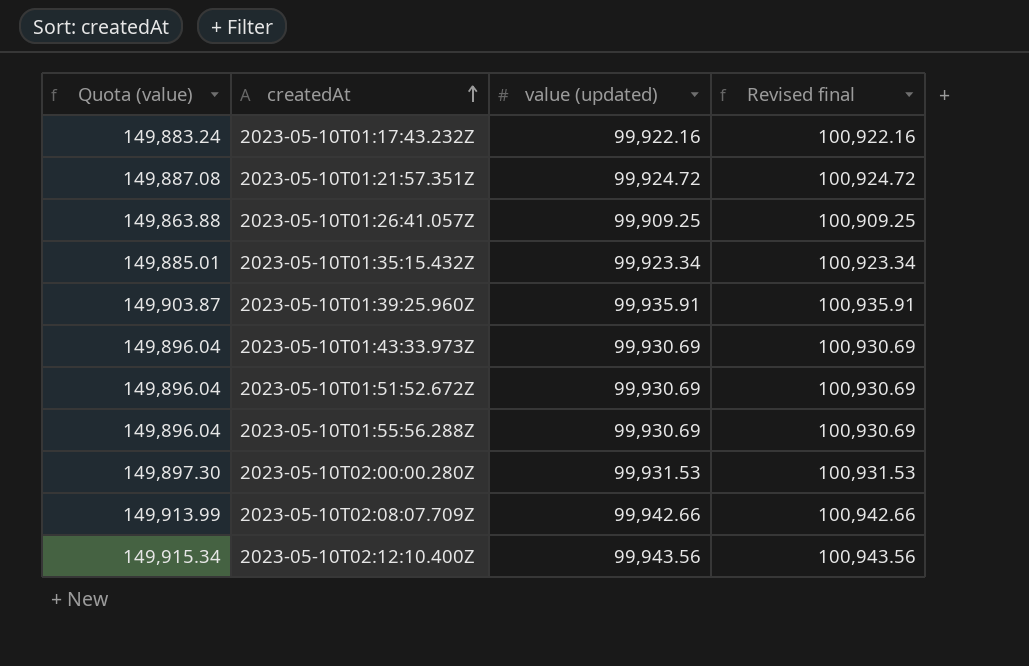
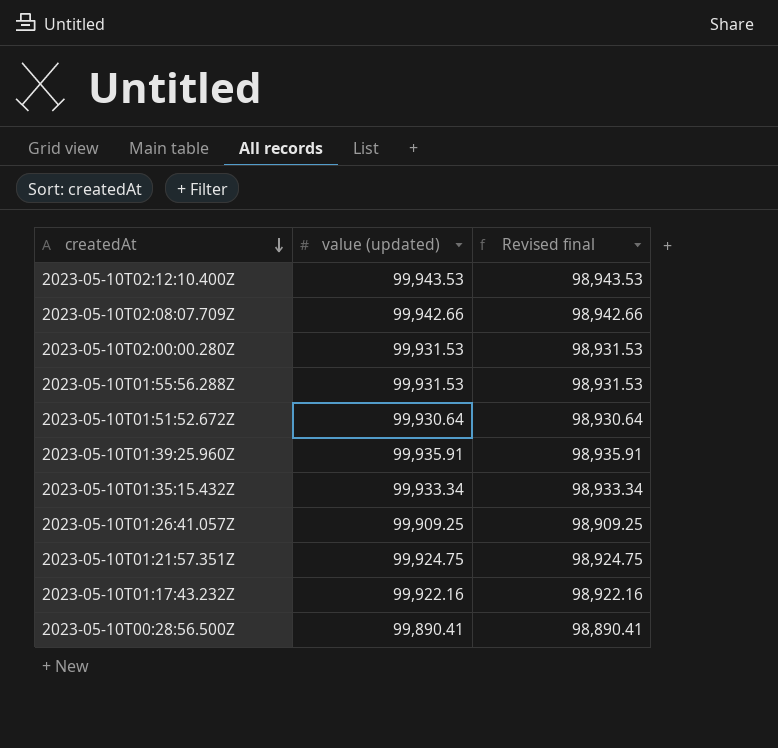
row order: createdAt ascending -> createdAt descending
column Quota (value) | formula: [value (updated)] * 1.5 -> none
column Revised final | formula: [value (updated)] + 1000 -> [value (updated)] - 1000
row 2023-05-10T01:43:33.973Z: 149,896.04 | 99,930.69 | 100,930.69 -> none
2023-05-10T02:12:10.400Z | value (updated): 99,943.56 -> 99,943.53
2023-05-10T01:55:56.288Z | value (updated): 99,930.69 -> 99,931.53
2023-05-10T01:51:52.672Z | value (updated): 99,930.69 -> 99,930.64
2023-05-10T01:35:15.432Z | value (updated): 99,923.34 -> 99,933.34
2023-05-10T01:21:57.351Z | value (updated): 99,924.72 -> 99,924.75
row 2023-05-10T00:28:56.500Z: none -> 99,890.41 | 98,890.41

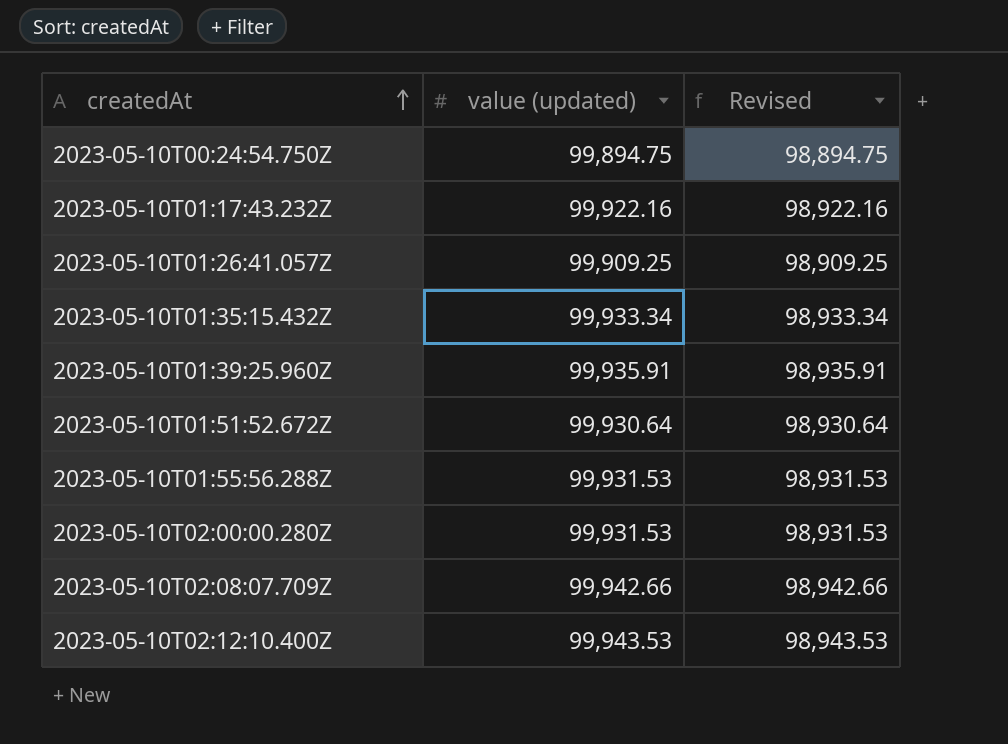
row order: createdAt descending -> createdAt ascending
column name: Revised final -> Revised
row 2023-05-10T01:21:57.351Z: 99,924.75 | 98,924.75 -> none
row 2023-05-10T00:28:56.500Z: 99,890.41 | 98,890.41 -> none
row 2023-05-10T00:24:54.750Z: none -> 99,894.75 | 98,894.75

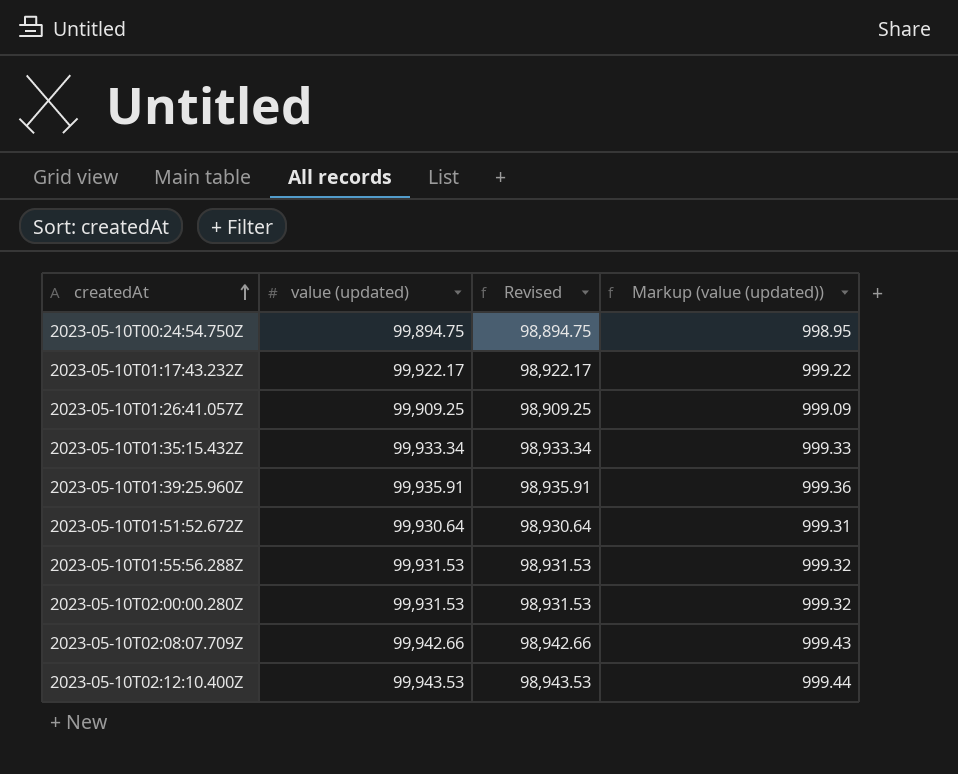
column Markup (value (updated)) | formula: none -> [value (updated)] * 0.01
2023-05-10T01:17:43.232Z | value (updated): 99,922.16 -> 99,922.17
2023-05-10T01:17:43.232Z | Revised: 98,922.16 -> 98,922.17

